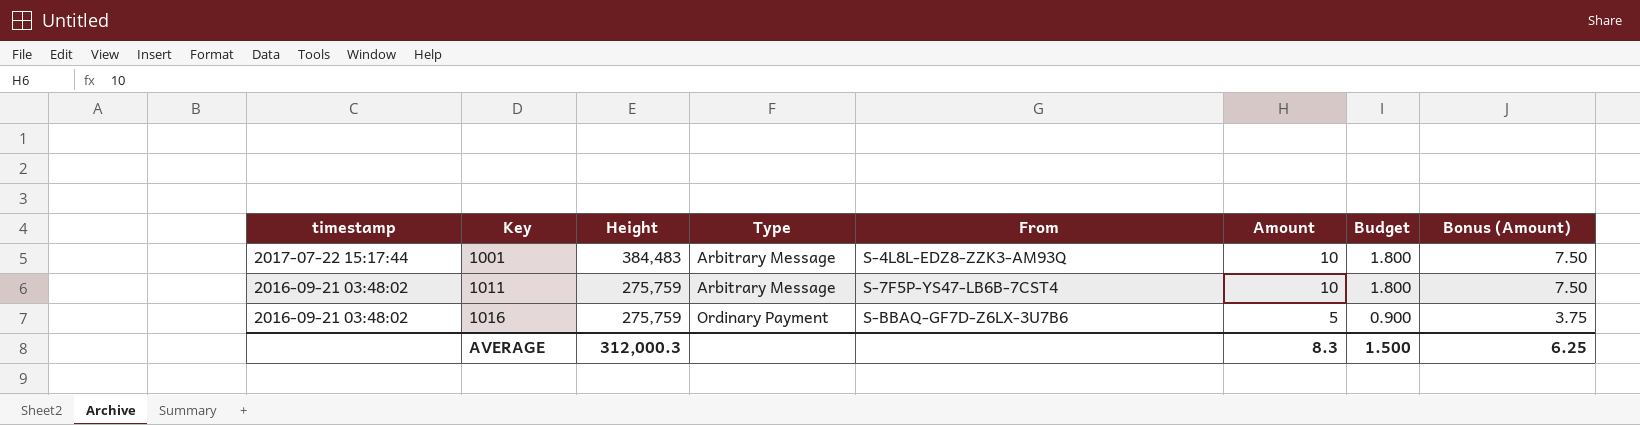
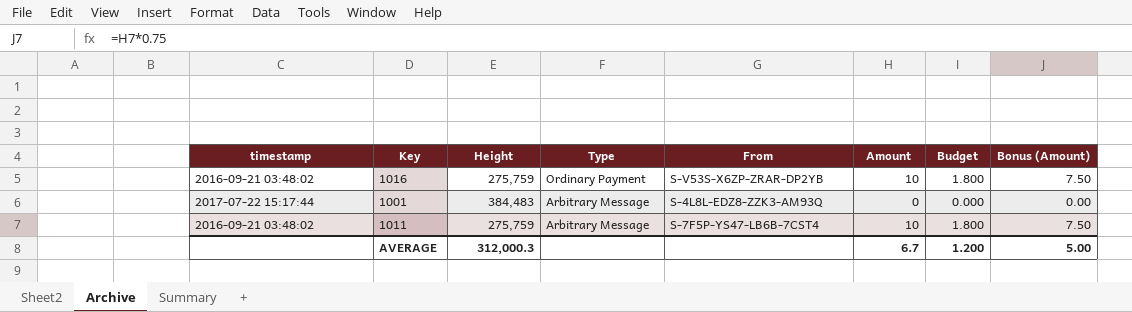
row order: timestamp descending -> Type descending
1016 | From: S-BBAQ-GF7D-Z6LX-3U7B6 -> S-V53S-X6ZP-ZRAR-DP2YB
1016 | Amount: 5 -> 10
1016 | Budget: 0.900 -> 1.800
1016 | Bonus (Amount): 3.75 -> 7.50
1001 | Amount: 10 -> 0
1001 | Budget: 1.800 -> 0.000
1001 | Bonus (Amount): 7.50 -> 0.00
AVERAGE | Amount: 8.3 -> 6.7
AVERAGE | Budget: 1.500 -> 1.200
AVERAGE | Bonus (Amount): 6.25 -> 5.00

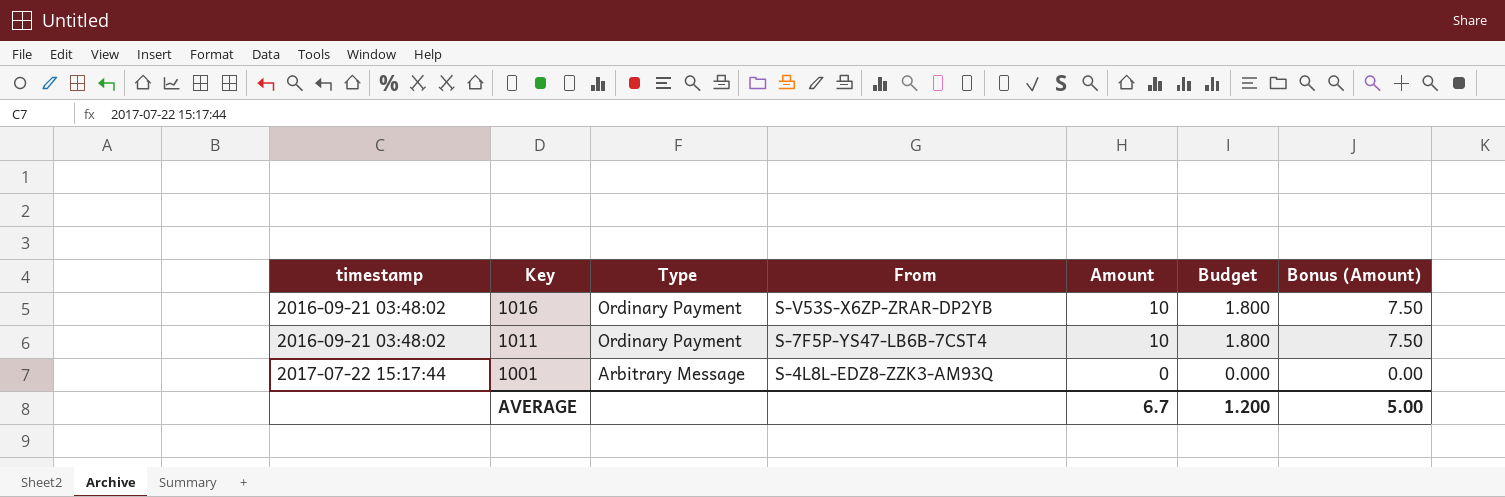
row order: Type descending -> timestamp ascending
column Height | position: 3 -> none
1011 | Type: Arbitrary Message -> Ordinary Payment

